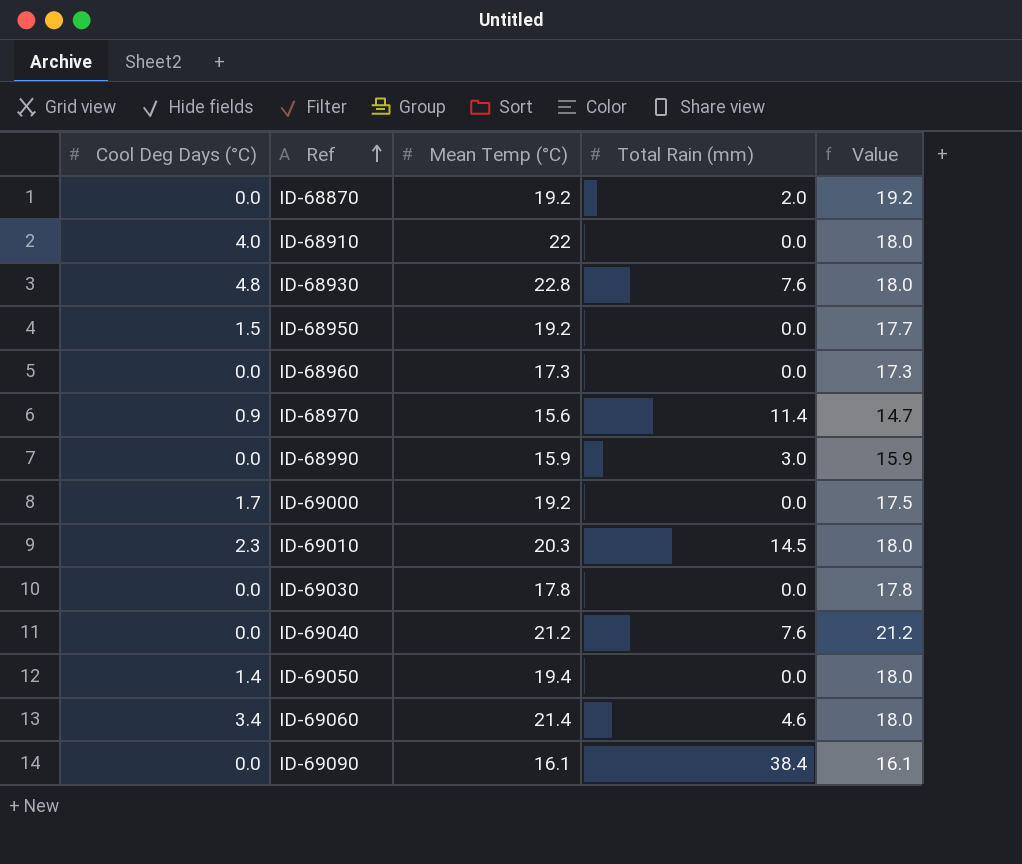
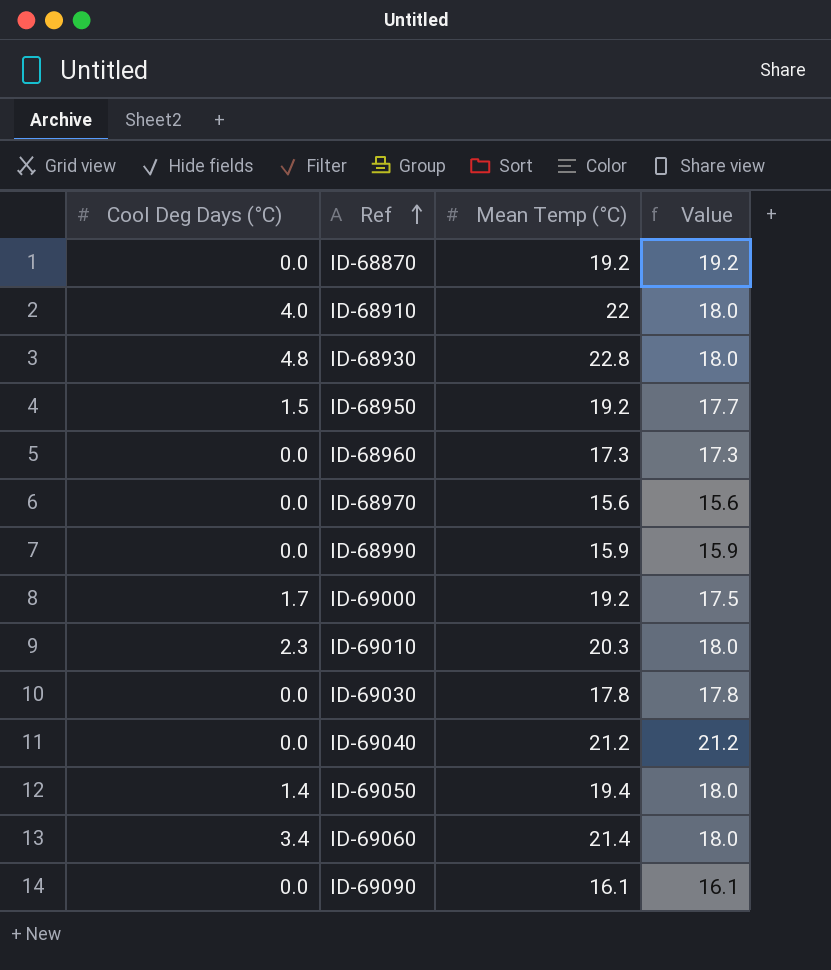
column Total Rain (mm) | position: 4 -> none
ID-68970 | Cool Deg Days (°C): 0.9 -> 0.0
ID-68970 | Value: 14.7 -> 15.6

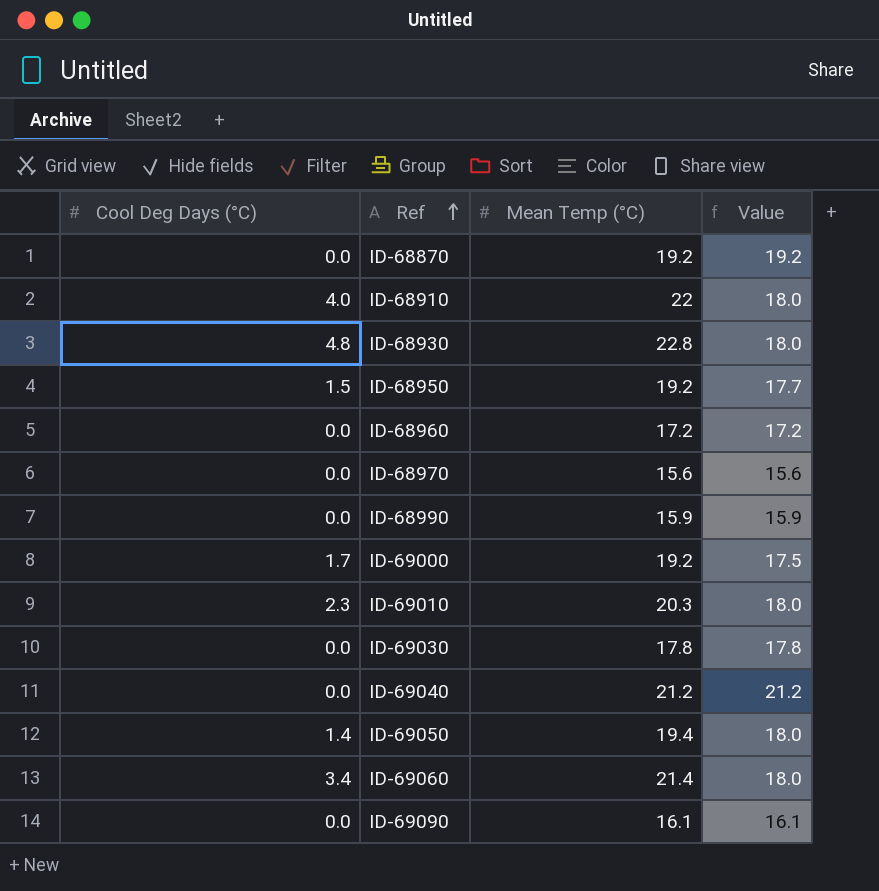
ID-68960 | Mean Temp (°C): 17.3 -> 17.2
ID-68960 | Value: 17.3 -> 17.2

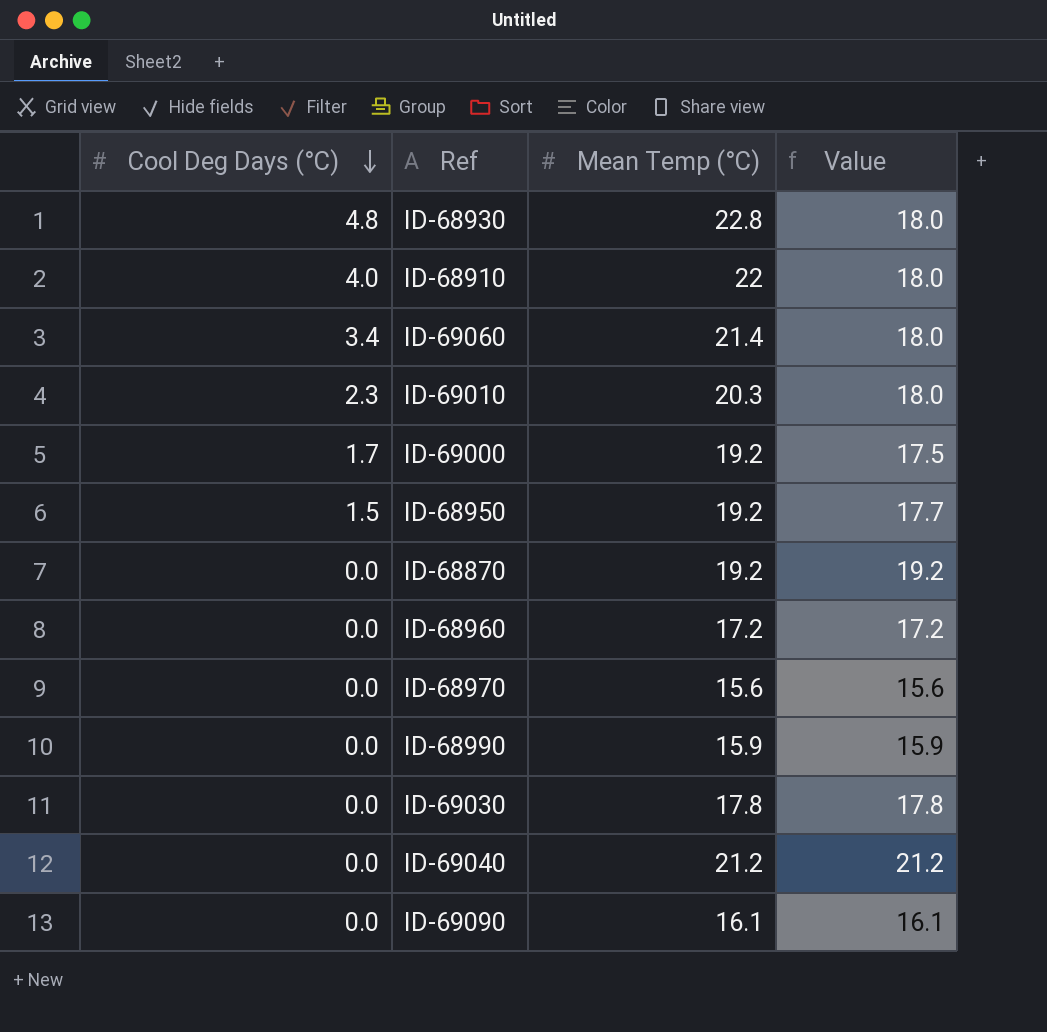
row order: Ref ascending -> Cool Deg Days (°C) descending
row ID-69050: 1.4 | 19.4 | 18.0 -> none

